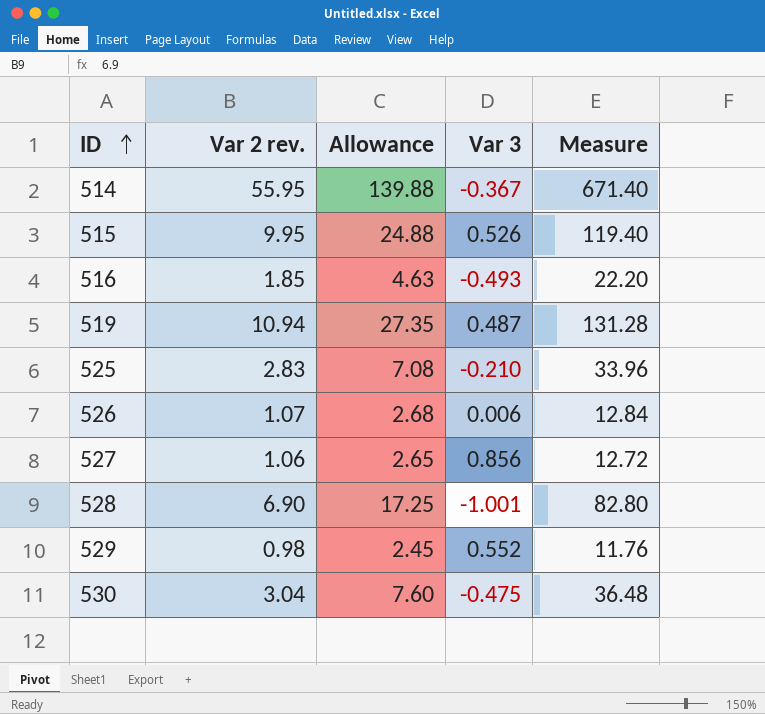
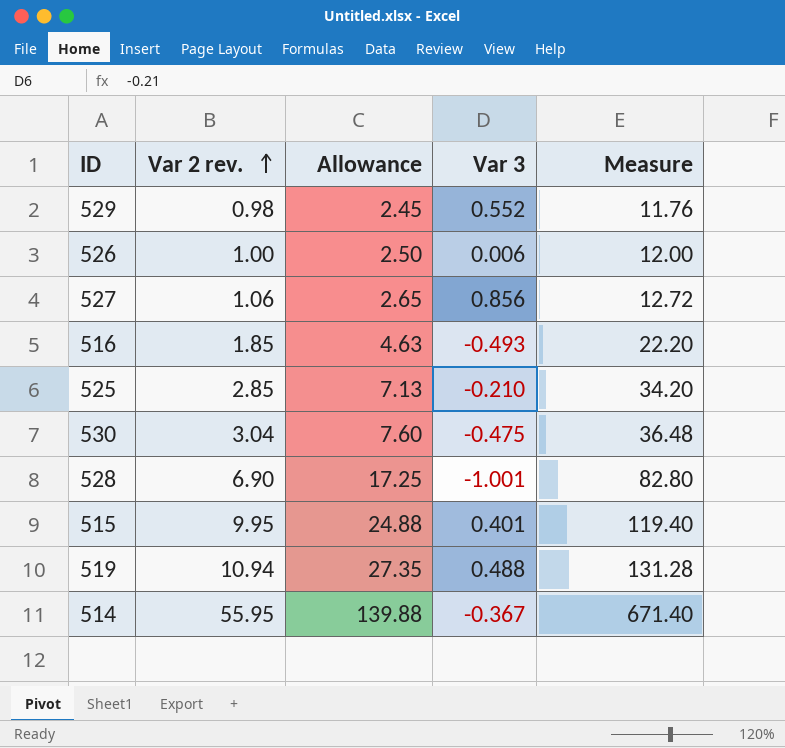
row order: ID ascending -> Var 2 rev. ascending
526 | Var 2 rev.: 1.07 -> 1.00
526 | Allowance: 2.68 -> 2.50
526 | Measure: 12.84 -> 12.00
525 | Var 2 rev.: 2.83 -> 2.85
525 | Allowance: 7.08 -> 7.13
525 | Measure: 33.96 -> 34.20
515 | Var 3: 0.526 -> 0.401
519 | Var 3: 0.487 -> 0.488

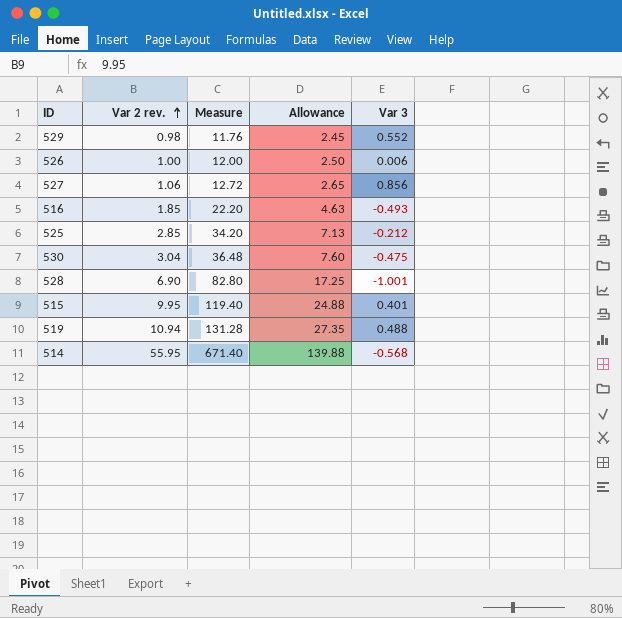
column Measure | position: 5 -> 3
525 | Var 3: -0.210 -> -0.212
514 | Var 3: -0.367 -> -0.568

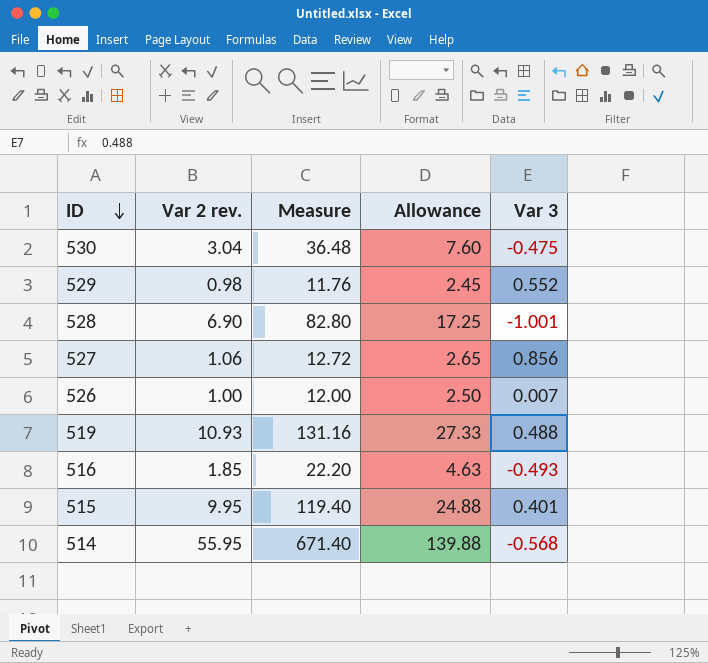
row order: Var 2 rev. ascending -> ID descending
row 525: 2.85 | 34.20 | 7.13 | -0.212 -> none
526 | Var 3: 0.006 -> 0.007
519 | Var 2 rev.: 10.94 -> 10.93
519 | Measure: 131.28 -> 131.16
519 | Allowance: 27.35 -> 27.33

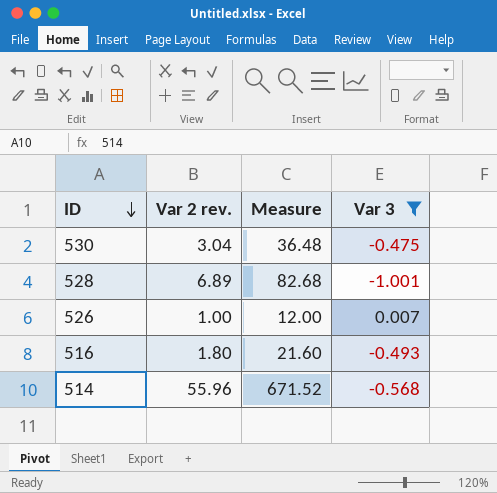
filter: none -> Var 3 <= 0.007
column Allowance | formula: [Var 2 rev.] * 2.5 -> none
528 | Var 2 rev.: 6.90 -> 6.89
528 | Measure: 82.80 -> 82.68
516 | Var 2 rev.: 1.85 -> 1.80
516 | Measure: 22.20 -> 21.60
514 | Var 2 rev.: 55.95 -> 55.96
514 | Measure: 671.40 -> 671.52

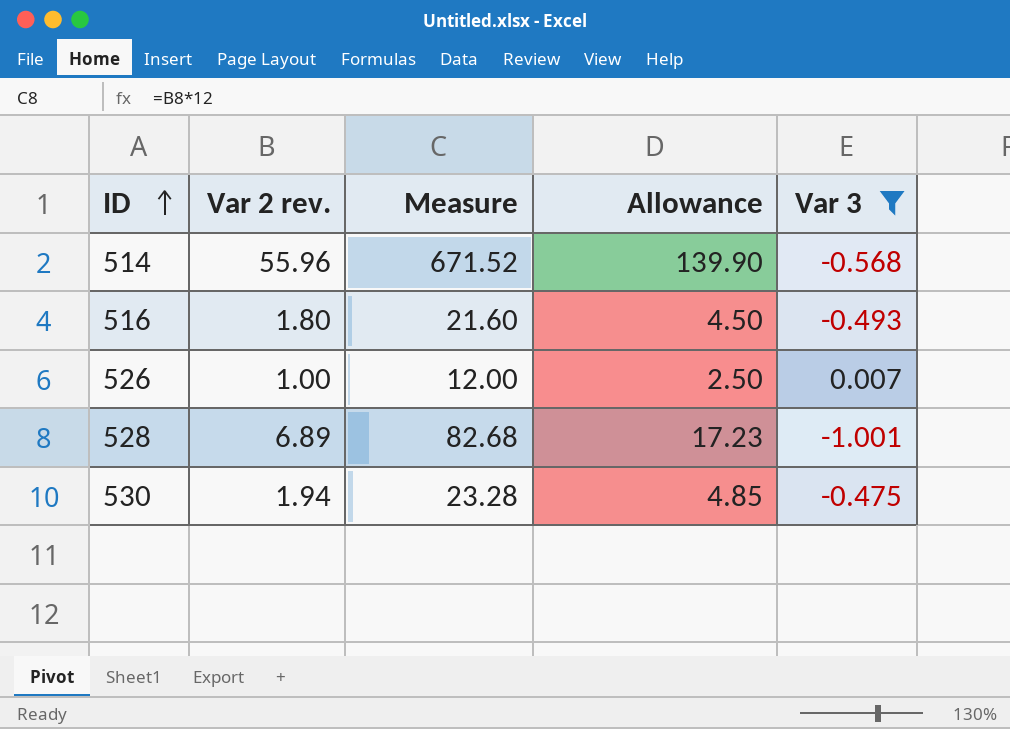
row order: ID descending -> ID ascending
column Allowance | formula: none -> [Var 2 rev.] * 2.5
530 | Var 2 rev.: 3.04 -> 1.94
530 | Measure: 36.48 -> 23.28

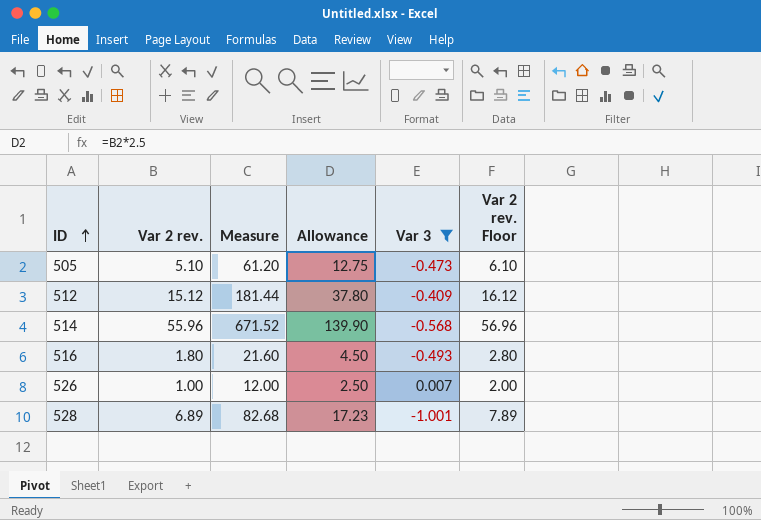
column Var 2 rev. Floor | formula: none -> [Var 2 rev.] + 1
row 530: 1.94 | 23.28 | 4.85 | -0.475 -> none
row 505: none -> 5.10 | 61.20 | 12.75 | -0.473 | 6.10
row 512: none -> 15.12 | 181.44 | 37.80 | -0.409 | 16.12

